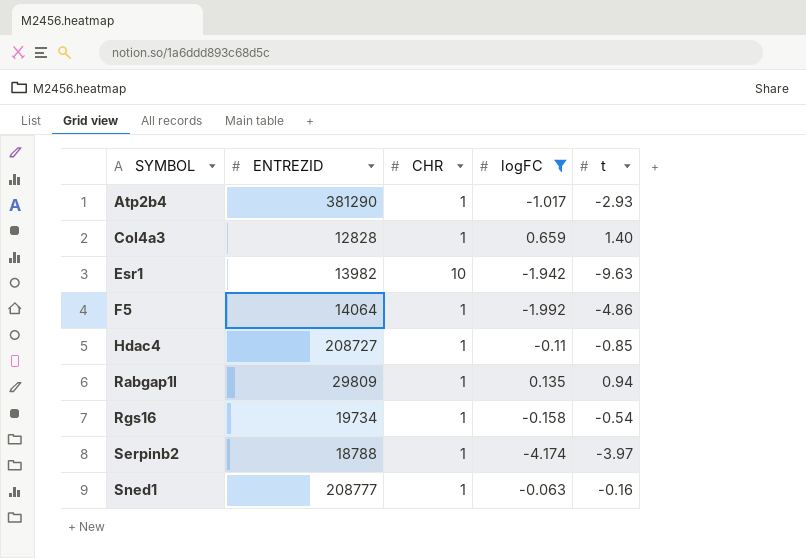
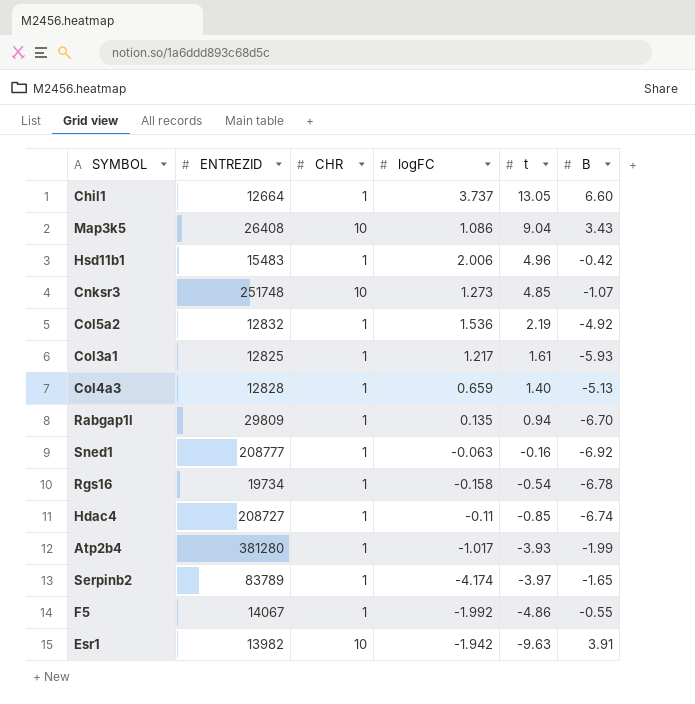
filter: logFC <= 0.659 -> none
row order: SYMBOL ascending -> t descending
column B | position: none -> 6
Atp2b4 | ENTREZID: 381290 -> 381280
Atp2b4 | t: -2.93 -> -3.93
Serpinb2 | ENTREZID: 18788 -> 83789
F5 | ENTREZID: 14064 -> 14067

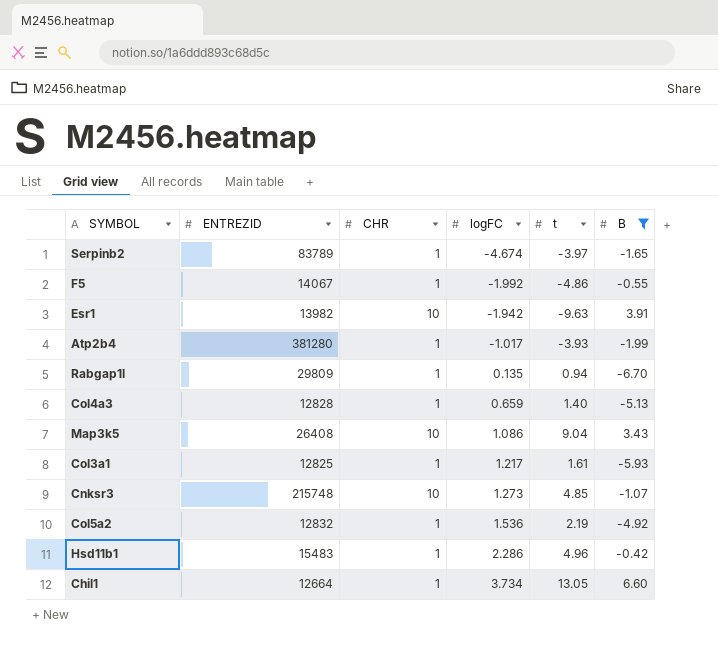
filter: none -> B >= -6.70
row order: t descending -> logFC ascending
Serpinb2 | logFC: -4.174 -> -4.674
Cnksr3 | ENTREZID: 251748 -> 215748
Hsd11b1 | logFC: 2.006 -> 2.286
Chil1 | logFC: 3.737 -> 3.734

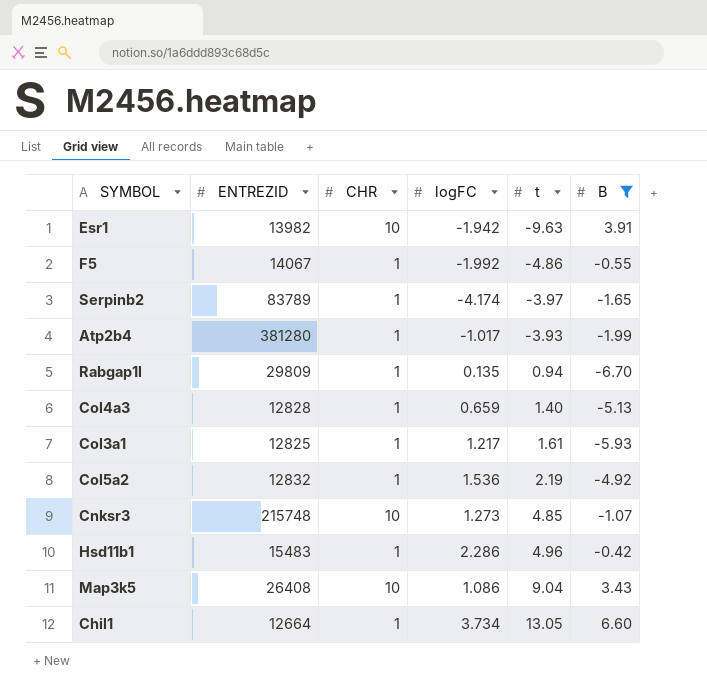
row order: logFC ascending -> t ascending
Serpinb2 | logFC: -4.674 -> -4.174

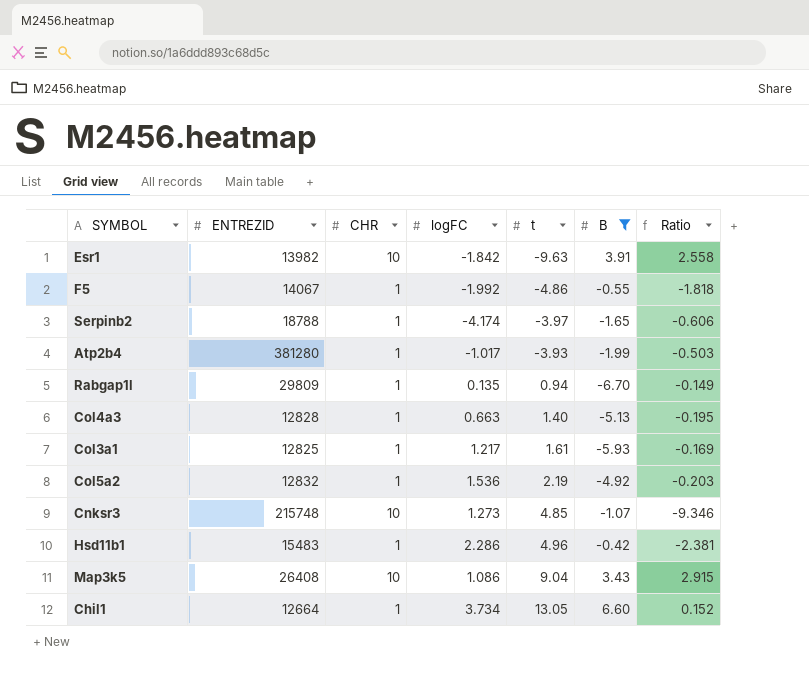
column Ratio | formula: none -> [CHR] / [B]
Esr1 | logFC: -1.942 -> -1.842
Serpinb2 | ENTREZID: 83789 -> 18788
Col4a3 | logFC: 0.659 -> 0.663

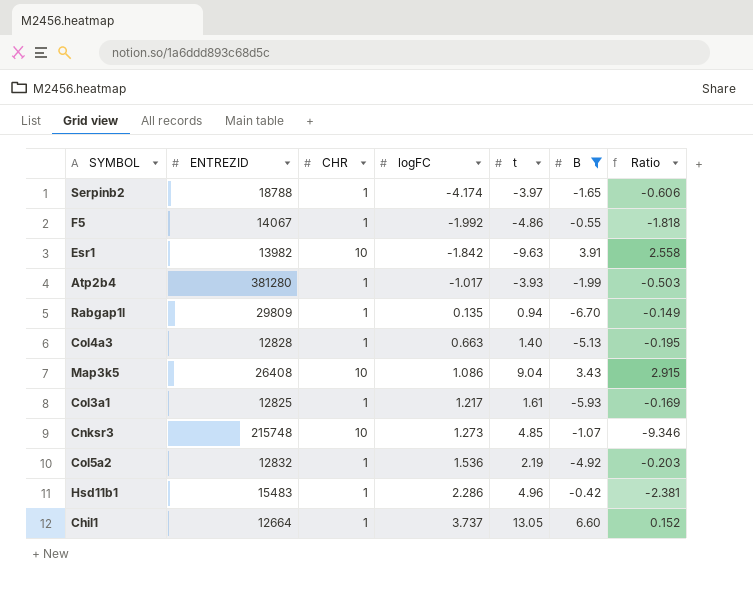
row order: t ascending -> logFC ascending
Chil1 | logFC: 3.734 -> 3.737

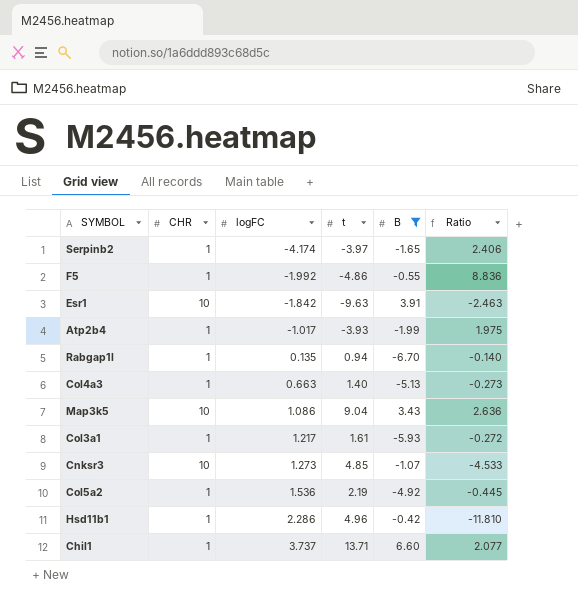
column ENTREZID | position: 2 -> none
column Ratio | formula: [CHR] / [B] -> [t] / [B]
Chil1 | t: 13.05 -> 13.71

